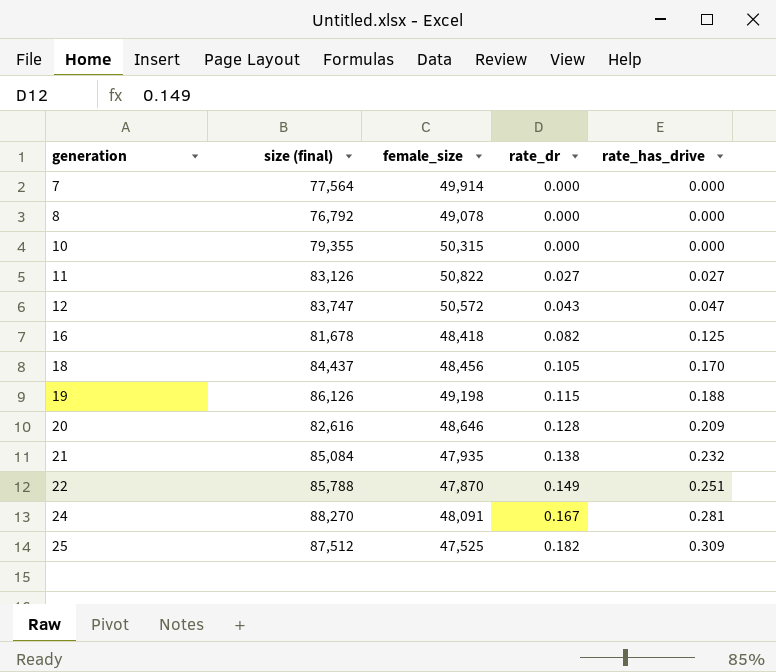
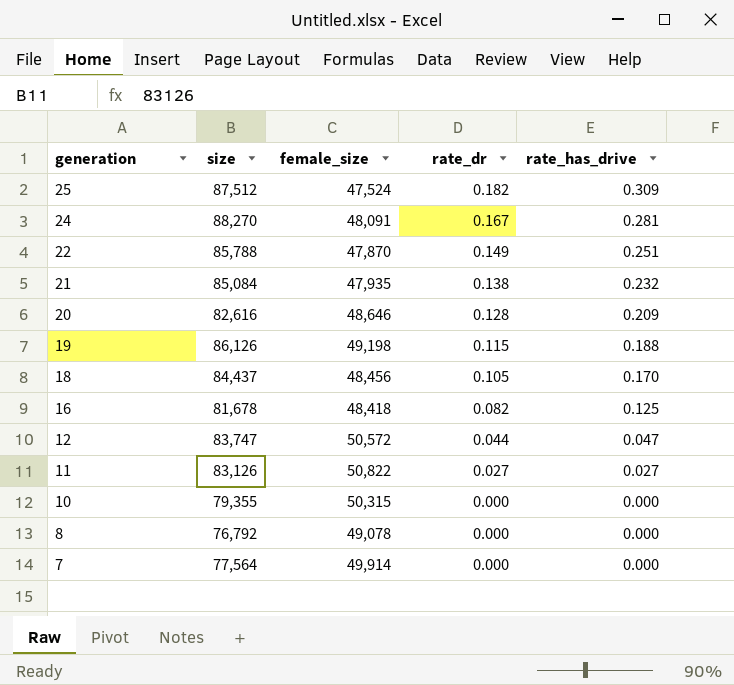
row order: generation ascending -> generation descending
column name: size (final) -> size
25 | female_size: 47,525 -> 47,524
12 | rate_dr: 0.043 -> 0.044

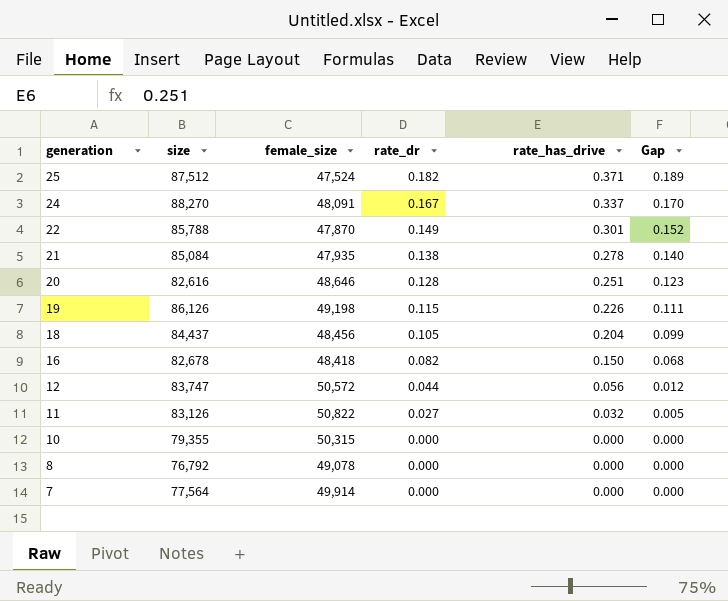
column Gap | formula: none -> [rate_has_drive] - [rate_dr]
25 | rate_has_drive: 0.309 -> 0.371
24 | rate_has_drive: 0.281 -> 0.337
22 | rate_has_drive: 0.251 -> 0.301
21 | rate_has_drive: 0.232 -> 0.278
20 | rate_has_drive: 0.209 -> 0.251
19 | rate_has_drive: 0.188 -> 0.226
18 | rate_has_drive: 0.170 -> 0.204
16 | size: 81,678 -> 82,678
16 | rate_has_drive: 0.125 -> 0.150
12 | rate_has_drive: 0.047 -> 0.056
11 | rate_has_drive: 0.027 -> 0.032

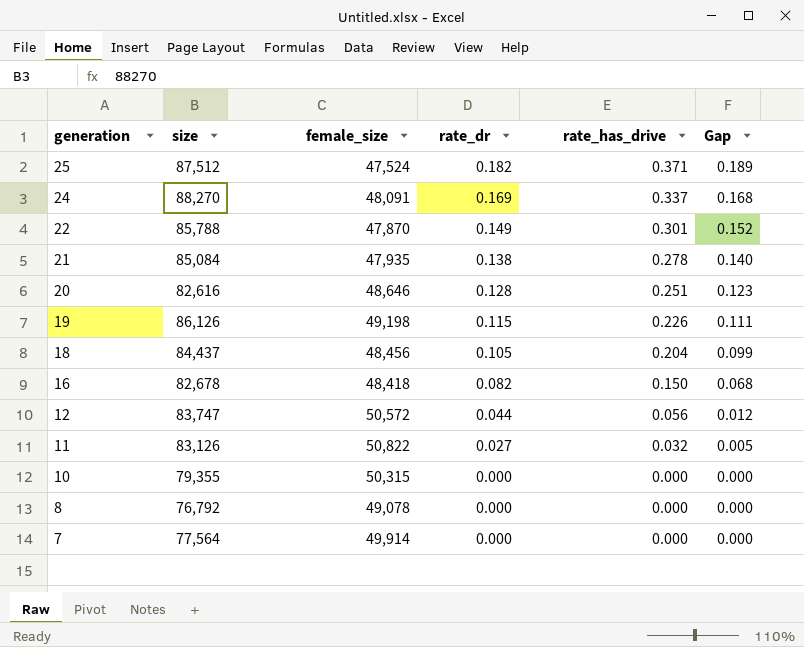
24 | rate_dr: 0.167 -> 0.169
24 | Gap: 0.170 -> 0.168

